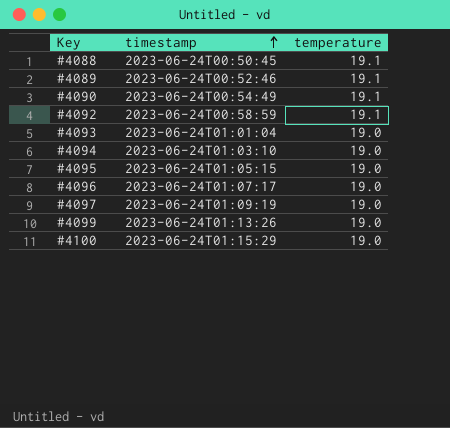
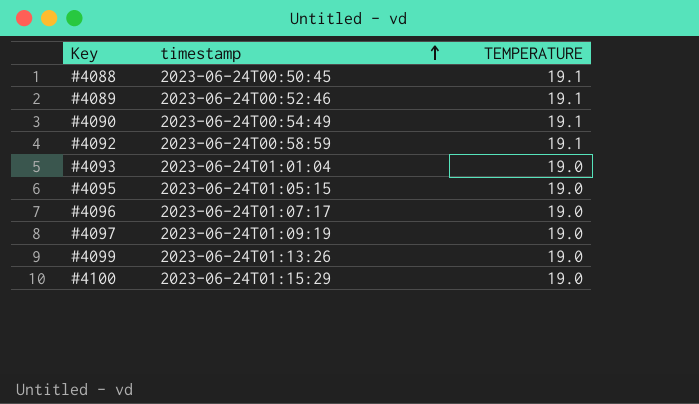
column name: temperature -> TEMPERATURE
row #4094: 2023-06-24T01:03:10 | 19.0 -> none

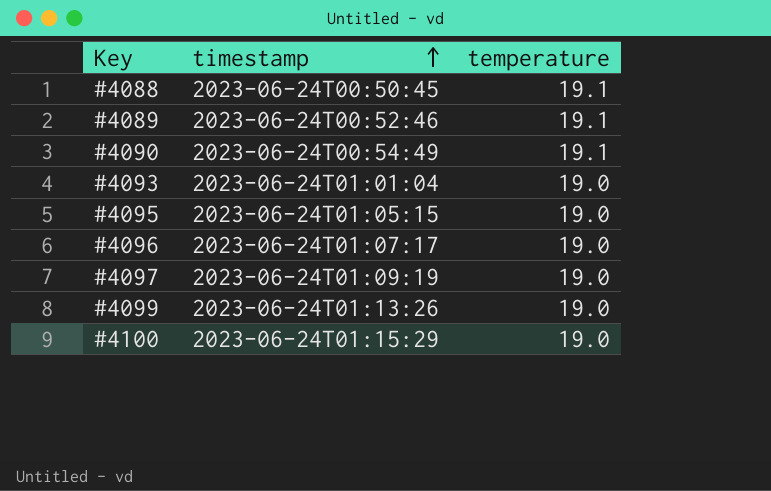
column name: TEMPERATURE -> temperature
row #4092: 2023-06-24T00:58:59 | 19.1 -> none

